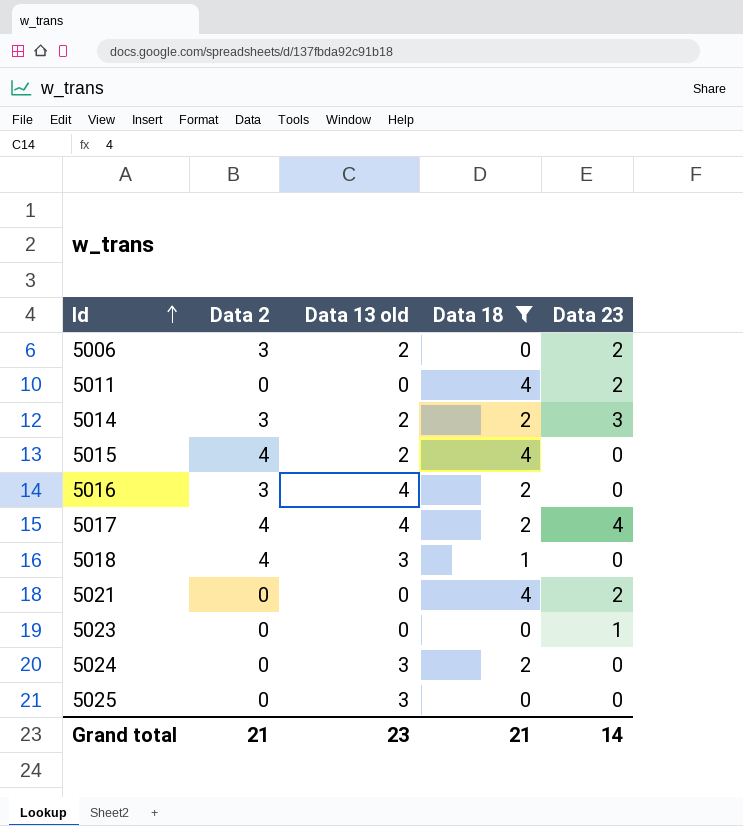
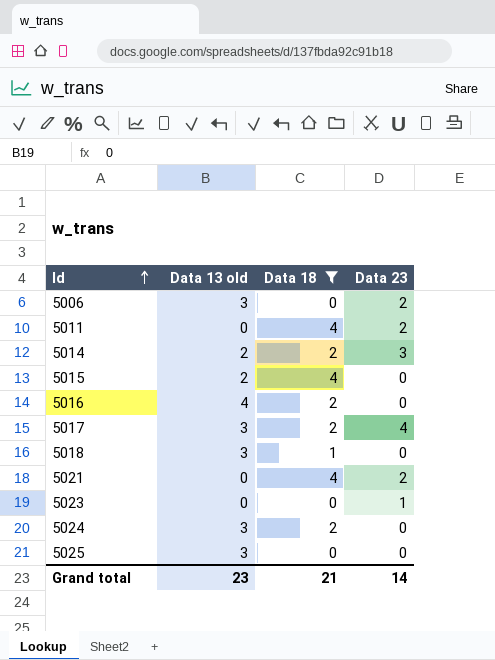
column Data 2 | position: 2 -> none
5006 | Data 13 old: 2 -> 3
5017 | Data 13 old: 4 -> 3

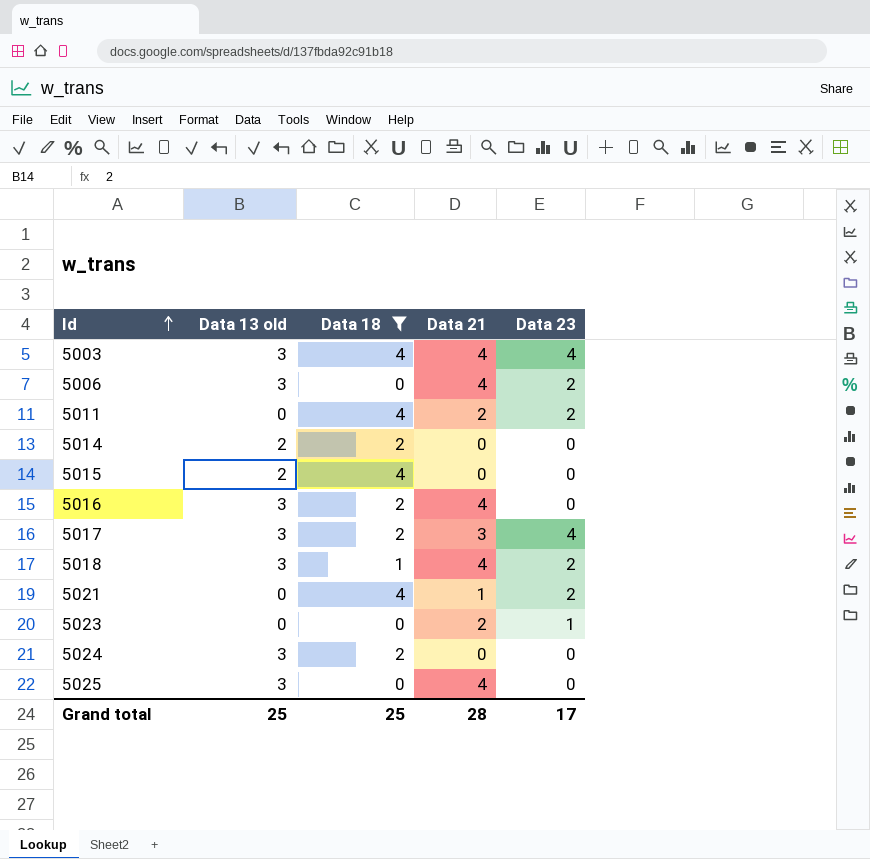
column Data 21 | position: none -> 4
row 5003: none -> 3 | 4 | 4 | 4
5014 | Data 23: 3 -> 0
5016 | Data 13 old: 4 -> 3
5018 | Data 23: 0 -> 2
Grand total | Data 13 old: 23 -> 25
Grand total | Data 18: 21 -> 25
Grand total | Data 23: 14 -> 17

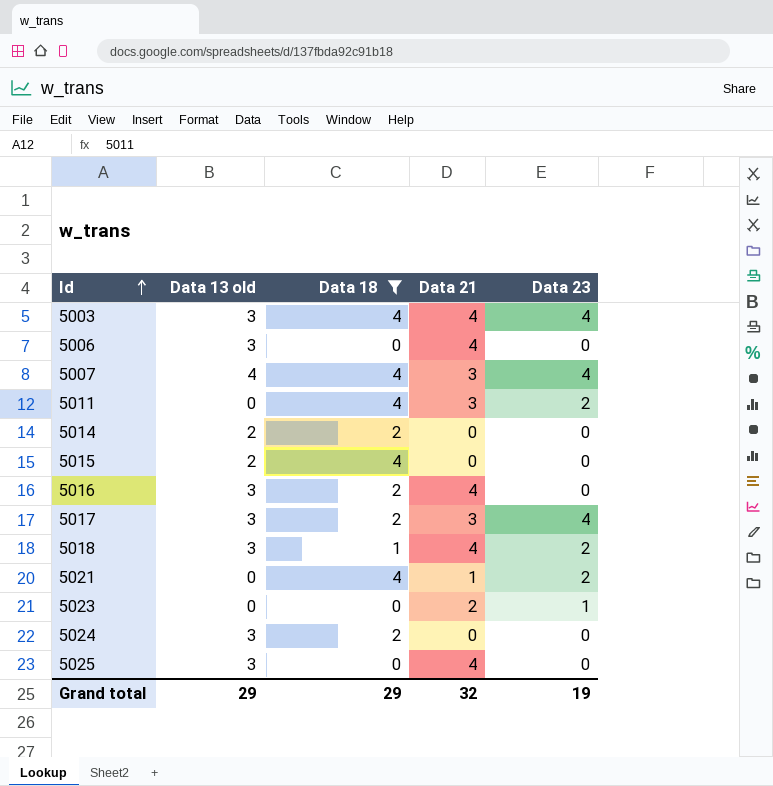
5006 | Data 23: 2 -> 0
row 5007: none -> 4 | 4 | 3 | 4
5011 | Data 21: 2 -> 3
Grand total | Data 13 old: 25 -> 29
Grand total | Data 18: 25 -> 29
Grand total | Data 21: 28 -> 32
Grand total | Data 23: 17 -> 19

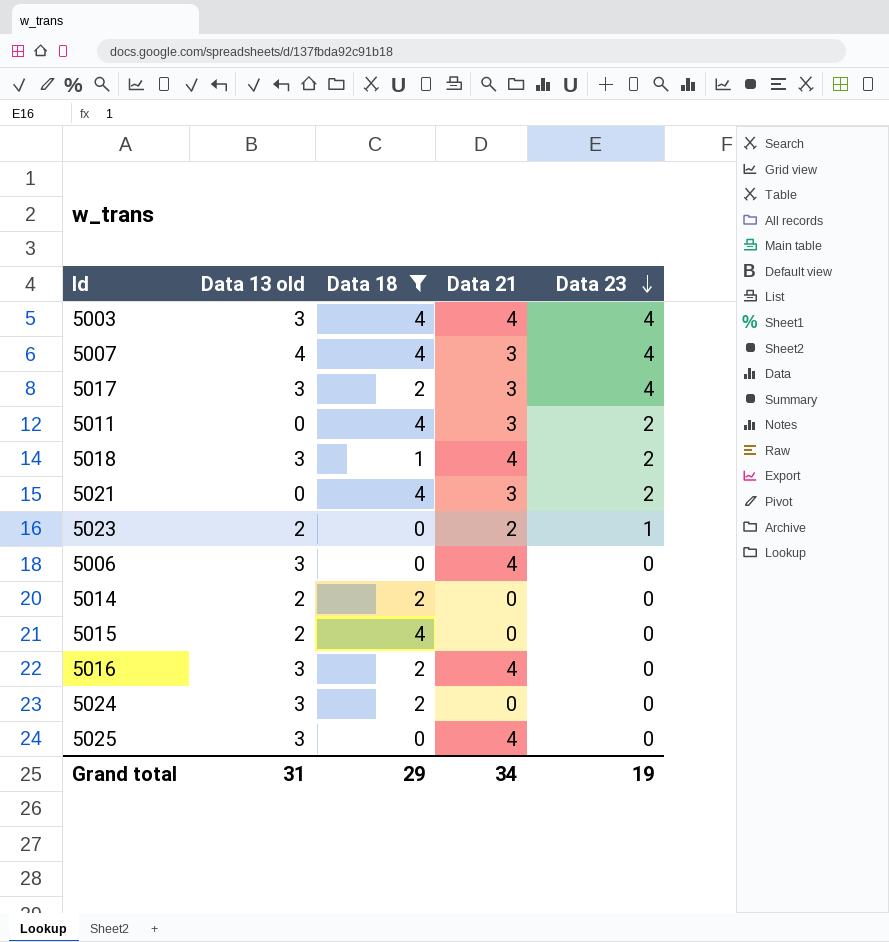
row order: Id ascending -> Data 23 descending
5021 | Data 21: 1 -> 3
5023 | Data 13 old: 0 -> 2
Grand total | Data 13 old: 29 -> 31
Grand total | Data 21: 32 -> 34

